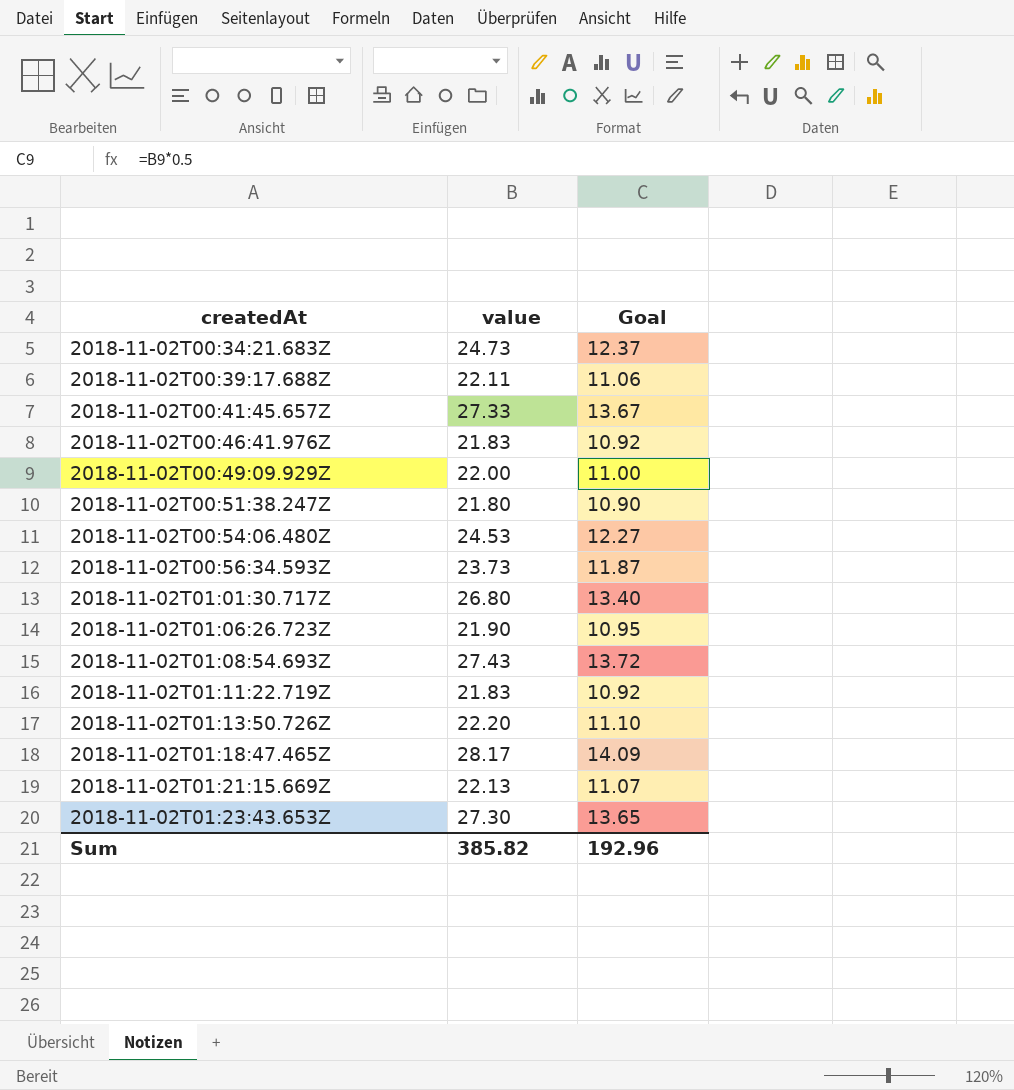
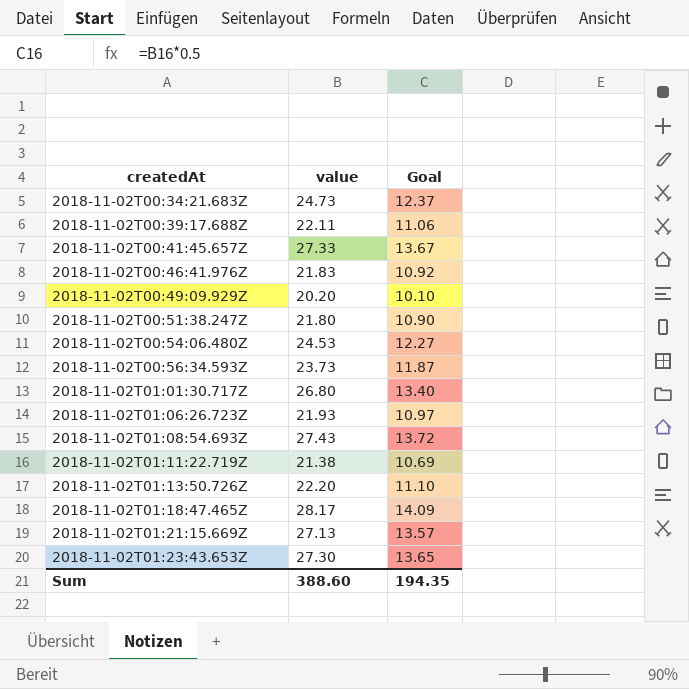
2018-11-02T00:49:09.929Z | value: 22.00 -> 20.20
2018-11-02T00:49:09.929Z | Goal: 11.00 -> 10.10
2018-11-02T01:06:26.723Z | value: 21.90 -> 21.93
2018-11-02T01:06:26.723Z | Goal: 10.95 -> 10.97
2018-11-02T01:11:22.719Z | value: 21.83 -> 21.38
2018-11-02T01:11:22.719Z | Goal: 10.92 -> 10.69
2018-11-02T01:21:15.669Z | value: 22.13 -> 27.13
2018-11-02T01:21:15.669Z | Goal: 11.07 -> 13.57
Sum | value: 385.82 -> 388.60
Sum | Goal: 192.96 -> 194.35

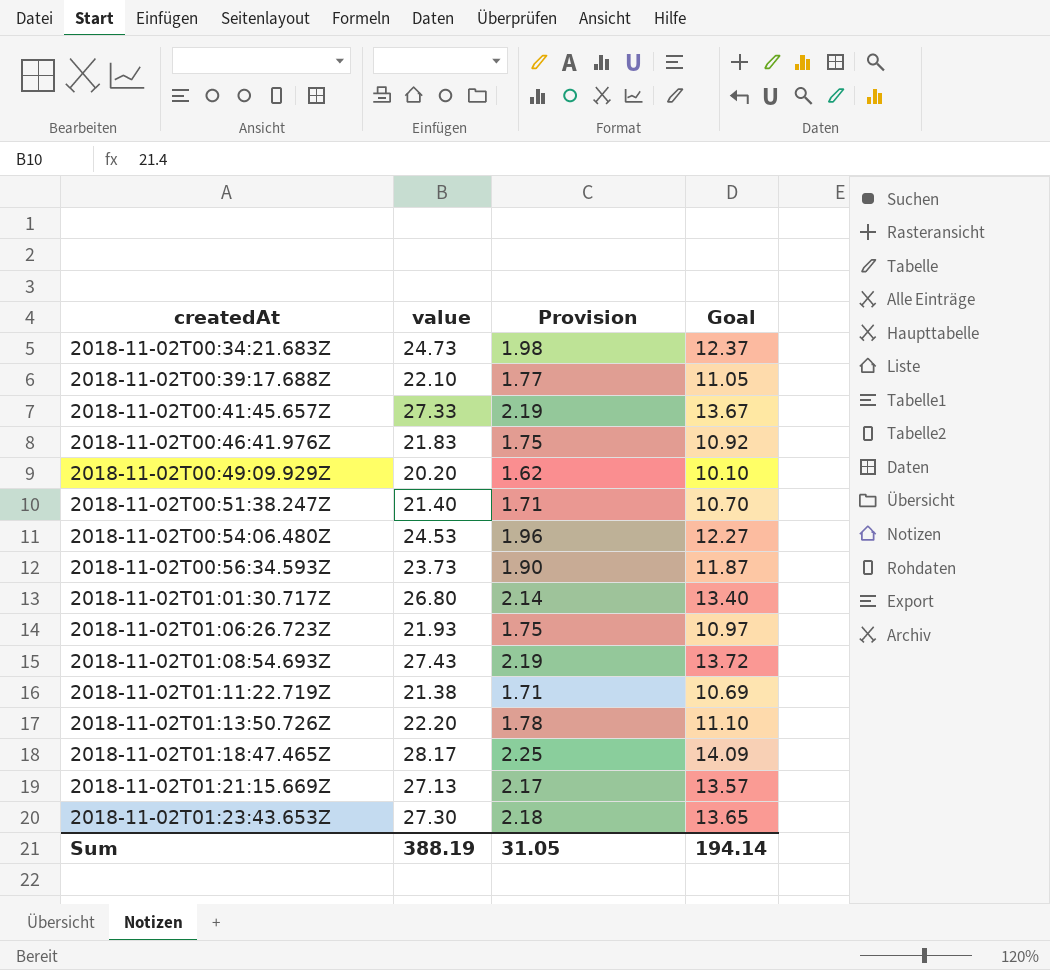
column Provision | formula: none -> [value] * 0.08
2018-11-02T00:39:17.688Z | value: 22.11 -> 22.10
2018-11-02T00:39:17.688Z | Goal: 11.06 -> 11.05
2018-11-02T00:51:38.247Z | value: 21.80 -> 21.40
2018-11-02T00:51:38.247Z | Goal: 10.90 -> 10.70
Sum | value: 388.60 -> 388.19
Sum | Goal: 194.35 -> 194.14

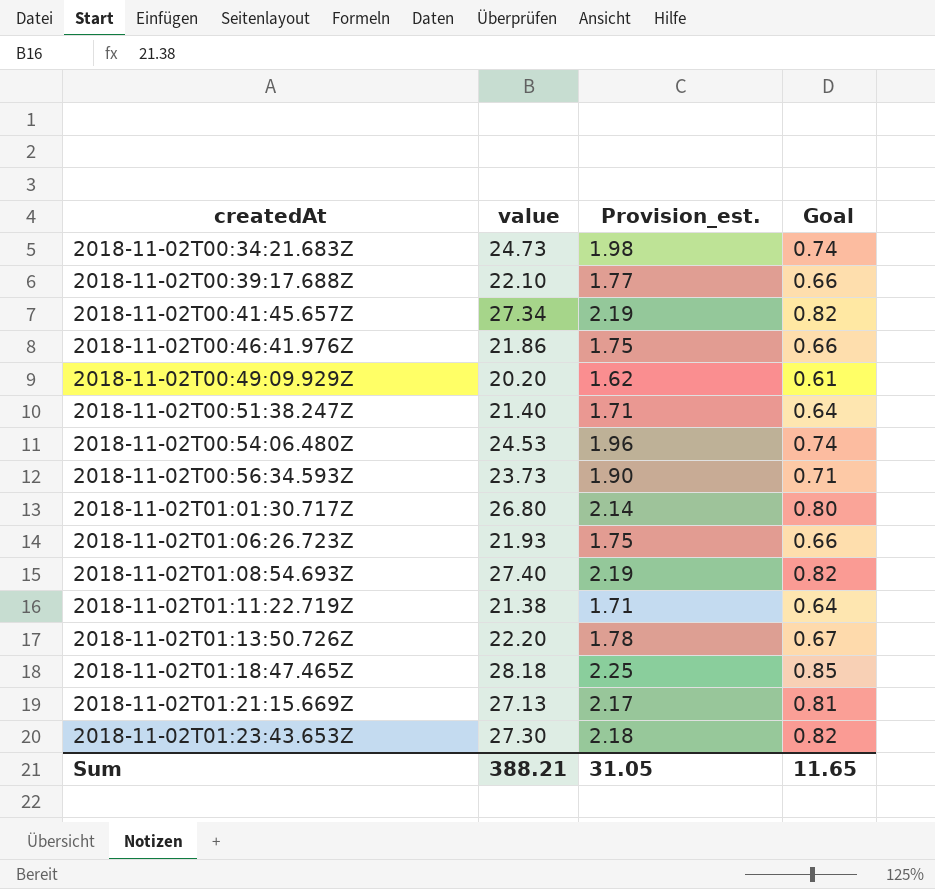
column name: Provision -> Provision_est.
column Goal | formula: [value] * 0.5 -> [value] * 0.03
2018-11-02T00:41:45.657Z | value: 27.33 -> 27.34
2018-11-02T00:46:41.976Z | value: 21.83 -> 21.86
2018-11-02T01:08:54.693Z | value: 27.43 -> 27.40
2018-11-02T01:18:47.465Z | value: 28.17 -> 28.18
Sum | value: 388.19 -> 388.21
Sum | Goal: 194.14 -> 11.65

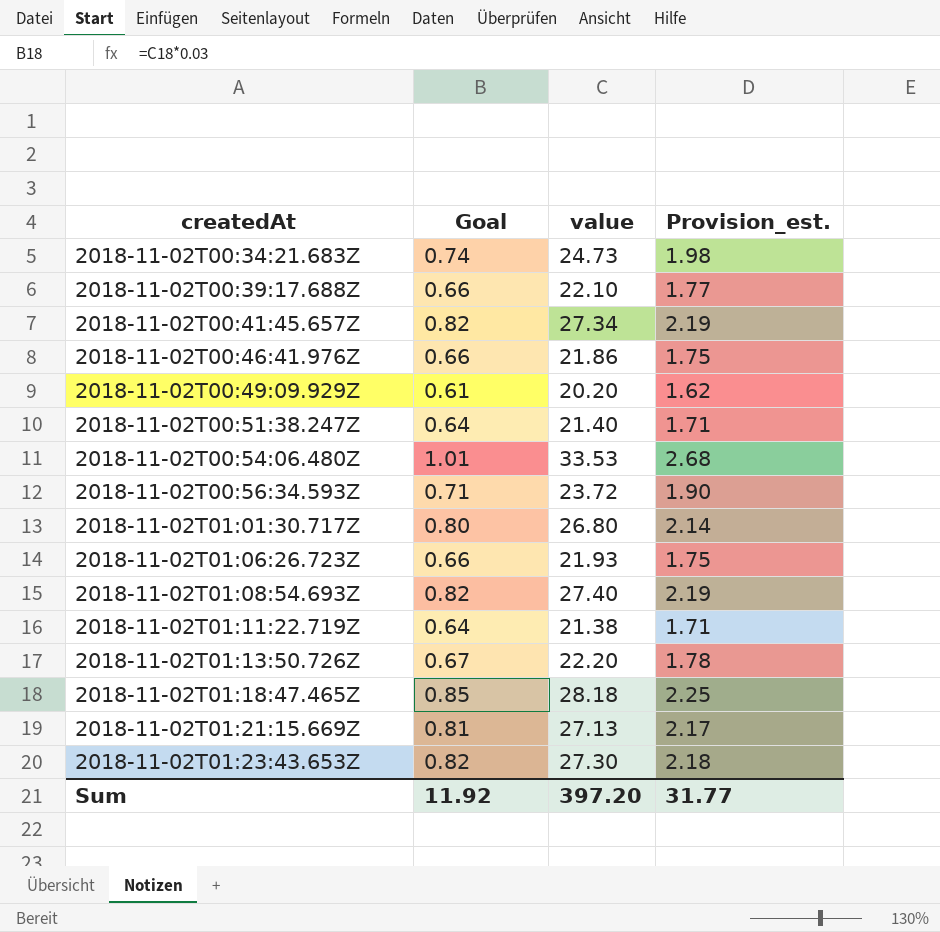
column Goal | position: 4 -> 2
2018-11-02T00:54:06.480Z | Goal: 0.74 -> 1.01
2018-11-02T00:54:06.480Z | value: 24.53 -> 33.53
2018-11-02T00:54:06.480Z | Provision_est.: 1.96 -> 2.68
2018-11-02T00:56:34.593Z | value: 23.73 -> 23.72
Sum | Goal: 11.65 -> 11.92
Sum | value: 388.21 -> 397.20
Sum | Provision_est.: 31.05 -> 31.77

